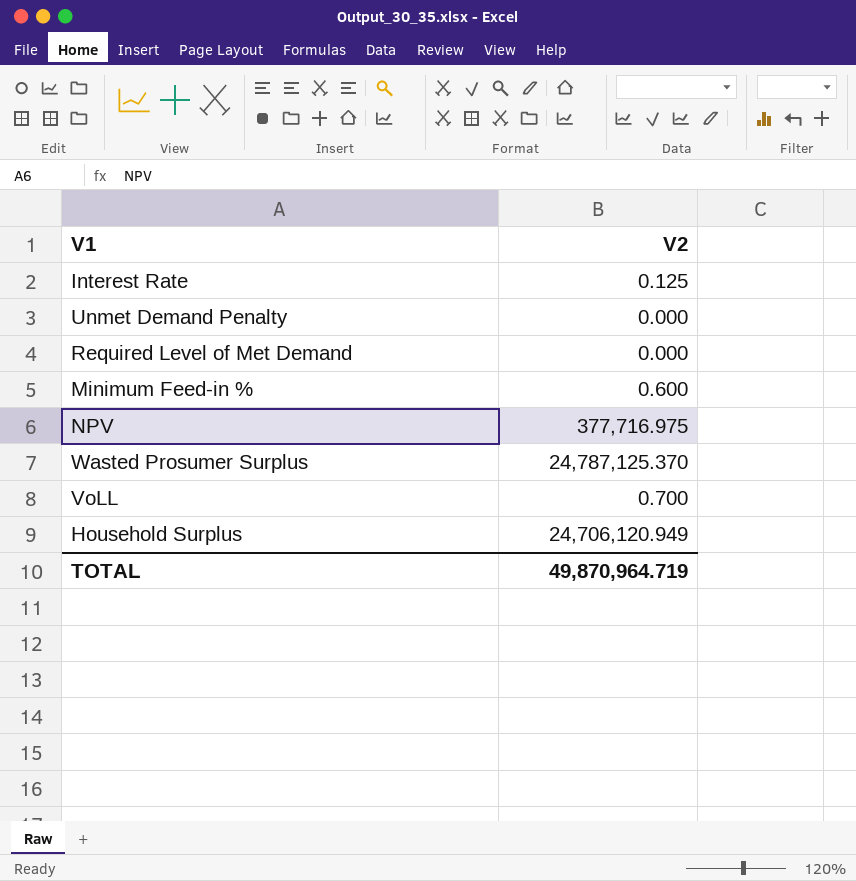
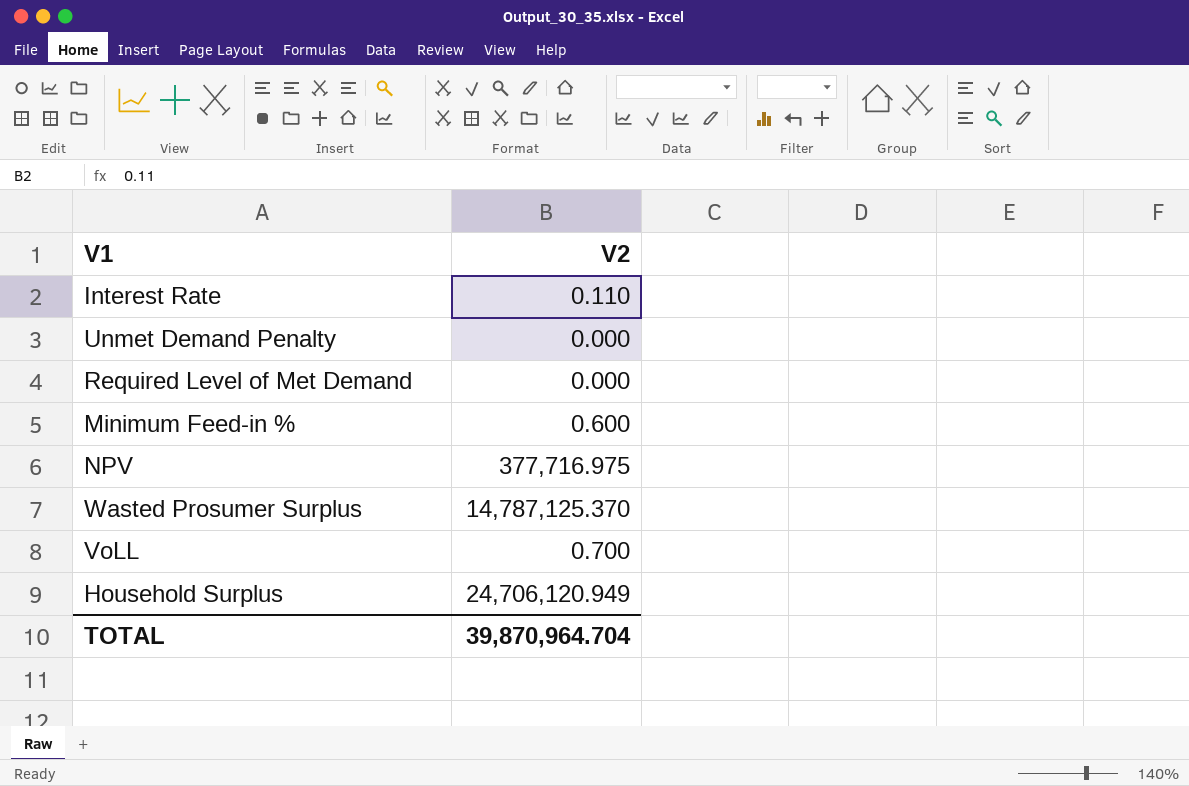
Interest Rate | V2: 0.125 -> 0.110
Wasted Prosumer Surplus | V2: 24,787,125.370 -> 14,787,125.370
TOTAL | V2: 49,870,964.719 -> 39,870,964.704

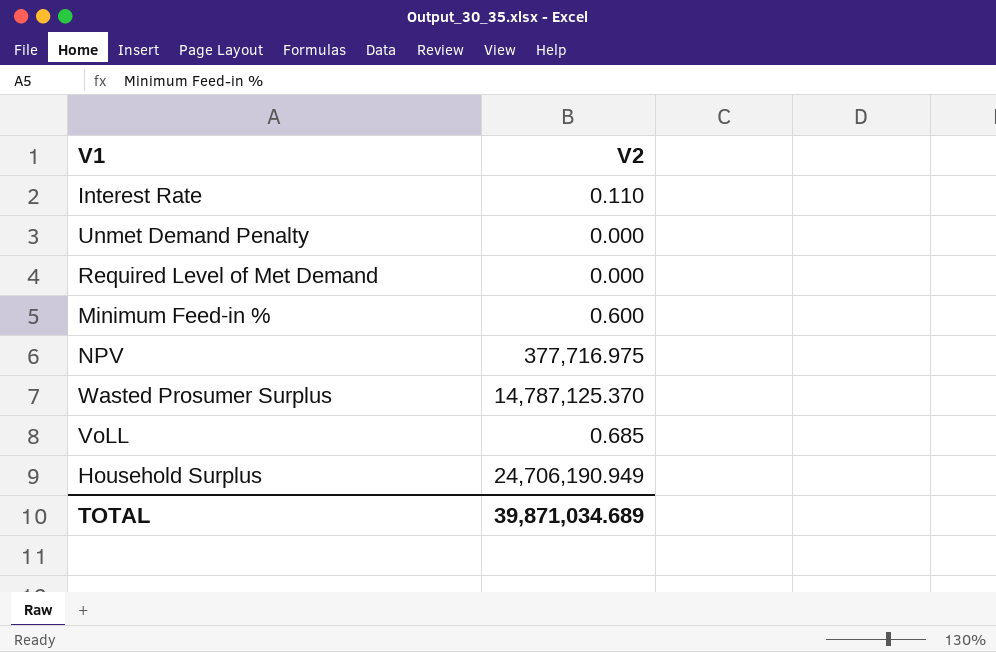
VoLL | V2: 0.700 -> 0.685
Household Surplus | V2: 24,706,120.949 -> 24,706,190.949
TOTAL | V2: 39,870,964.704 -> 39,871,034.689

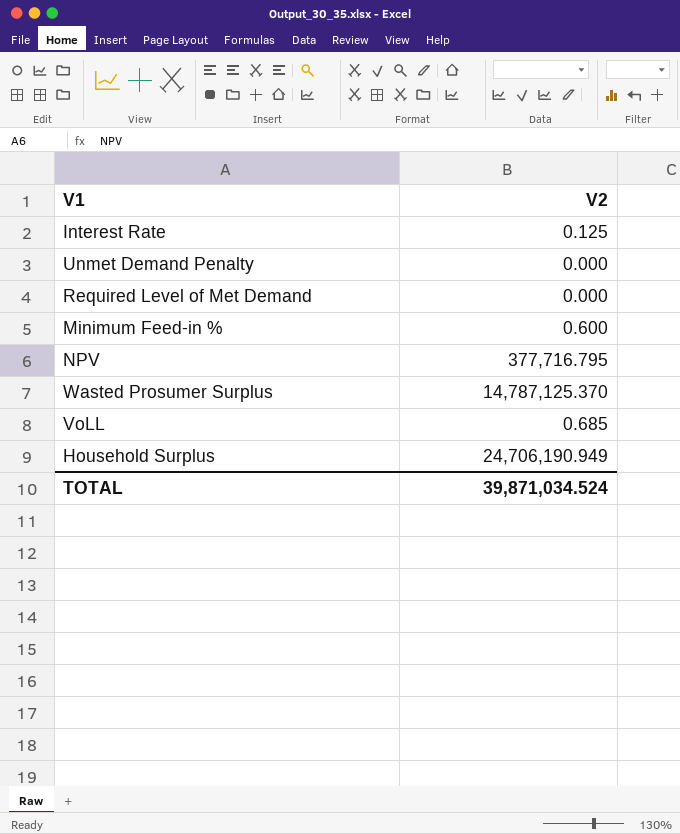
Interest Rate | V2: 0.110 -> 0.125
NPV | V2: 377,716.975 -> 377,716.795
TOTAL | V2: 39,871,034.689 -> 39,871,034.524

